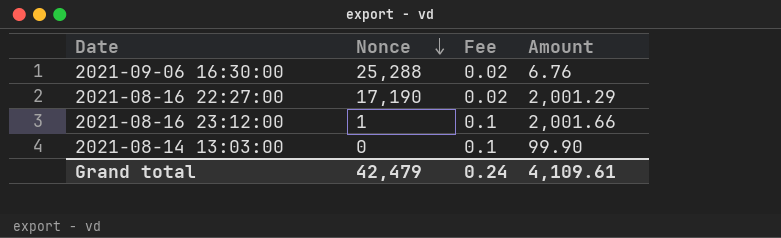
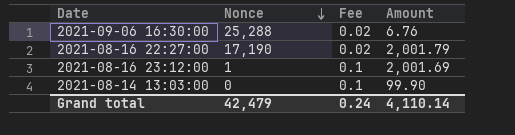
2021-08-16 22:27:00 | Amount: 2,001.29 -> 2,001.79
2021-08-16 23:12:00 | Amount: 2,001.66 -> 2,001.69
Grand total | Amount: 4,109.61 -> 4,110.14

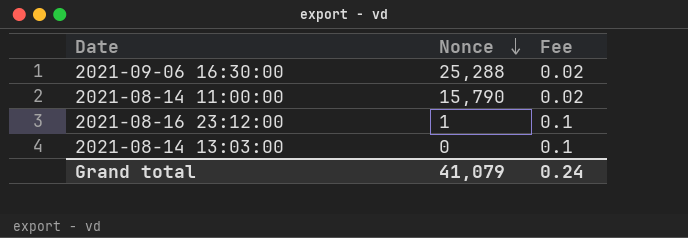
column Amount | position: 4 -> none
row 2021-08-16 22:27:00: 17,190 | 0.02 | 2,001.79 -> none
row 2021-08-14 11:00:00: none -> 15,790 | 0.02
Grand total | Nonce: 42,479 -> 41,079

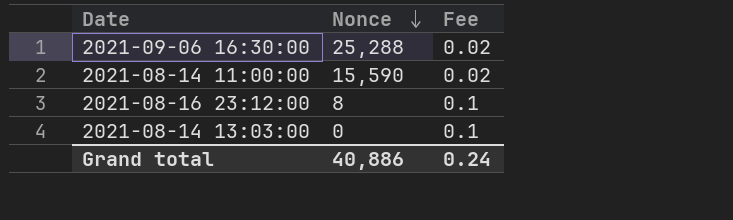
2021-08-14 11:00:00 | Nonce: 15,790 -> 15,590
2021-08-16 23:12:00 | Nonce: 1 -> 8
Grand total | Nonce: 41,079 -> 40,886

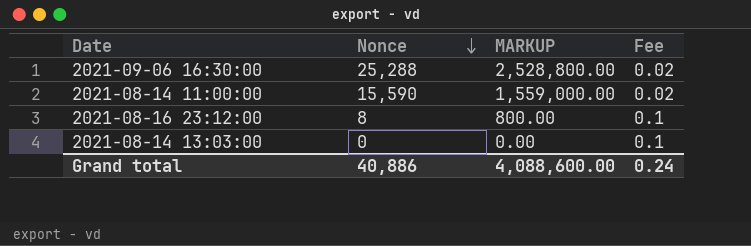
column MARKUP | formula: none -> [Nonce] * 100

